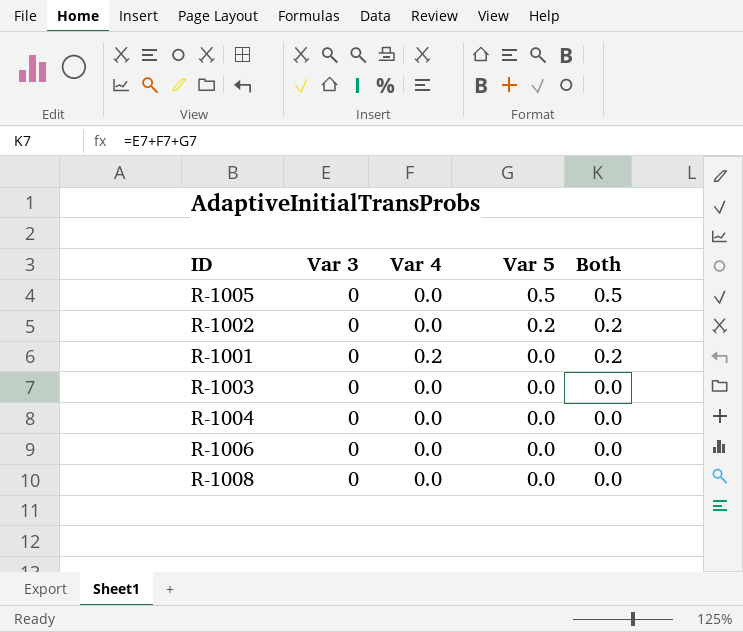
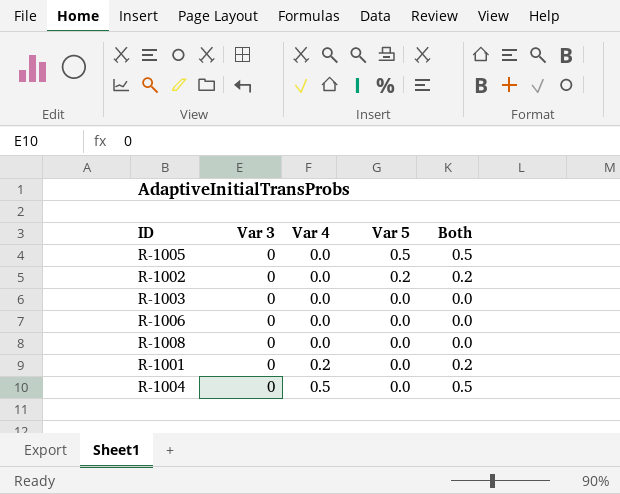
row order: Var 5 descending -> Var 4 ascending
R-1004 | Var 4: 0.0 -> 0.5
R-1004 | Both: 0.0 -> 0.5

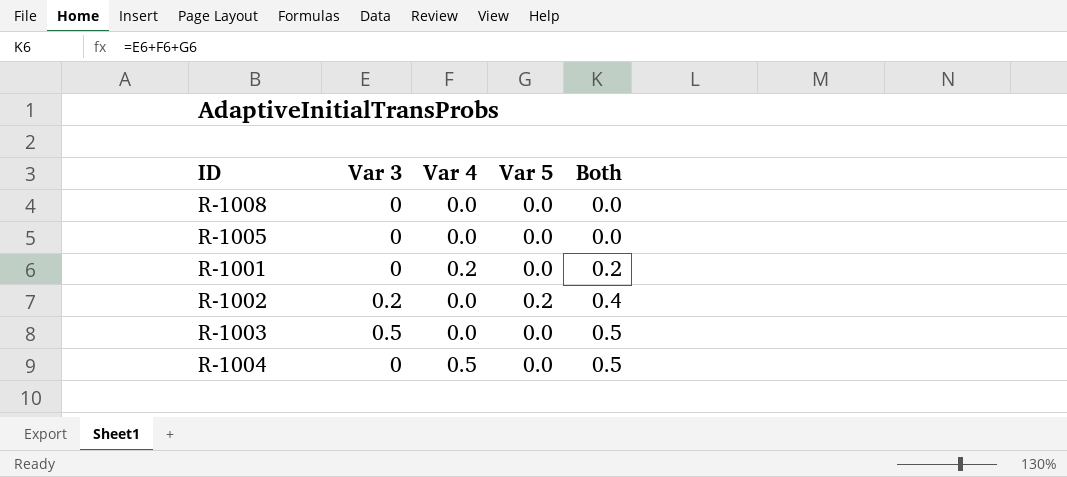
row order: Var 4 ascending -> Both ascending
row R-1006: 0 | 0.0 | 0.0 | 0.0 -> none
R-1005 | Var 5: 0.5 -> 0.0
R-1005 | Both: 0.5 -> 0.0
R-1002 | Var 3: 0 -> 0.2
R-1002 | Both: 0.2 -> 0.4
R-1003 | Var 3: 0 -> 0.5
R-1003 | Both: 0.0 -> 0.5

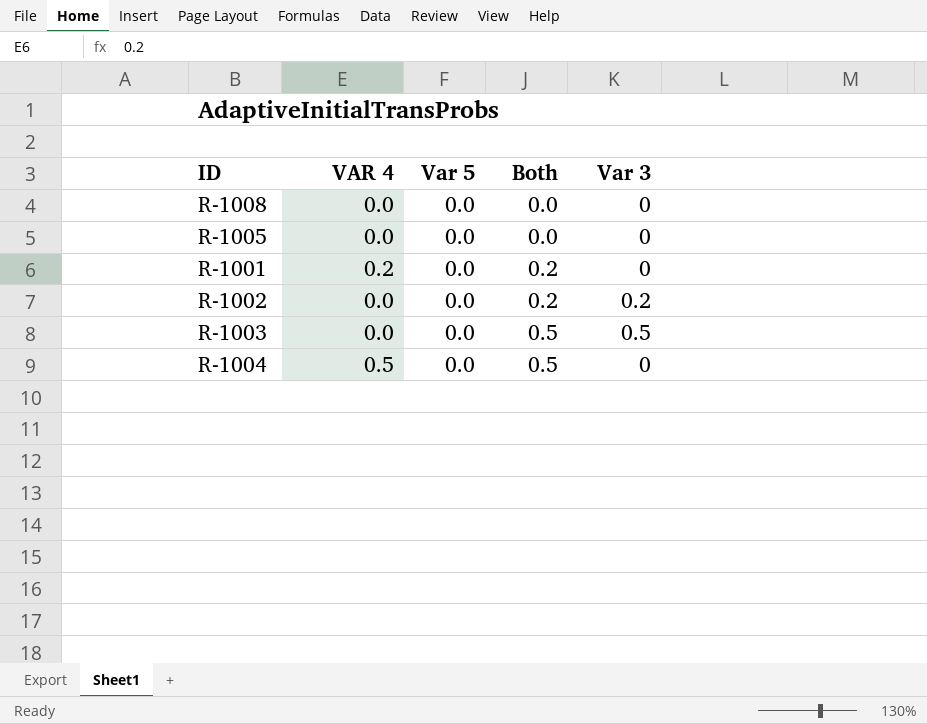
column name: Var 4 -> VAR 4
column Var 3 | position: 2 -> 5
R-1002 | Var 5: 0.2 -> 0.0
R-1002 | Both: 0.4 -> 0.2

